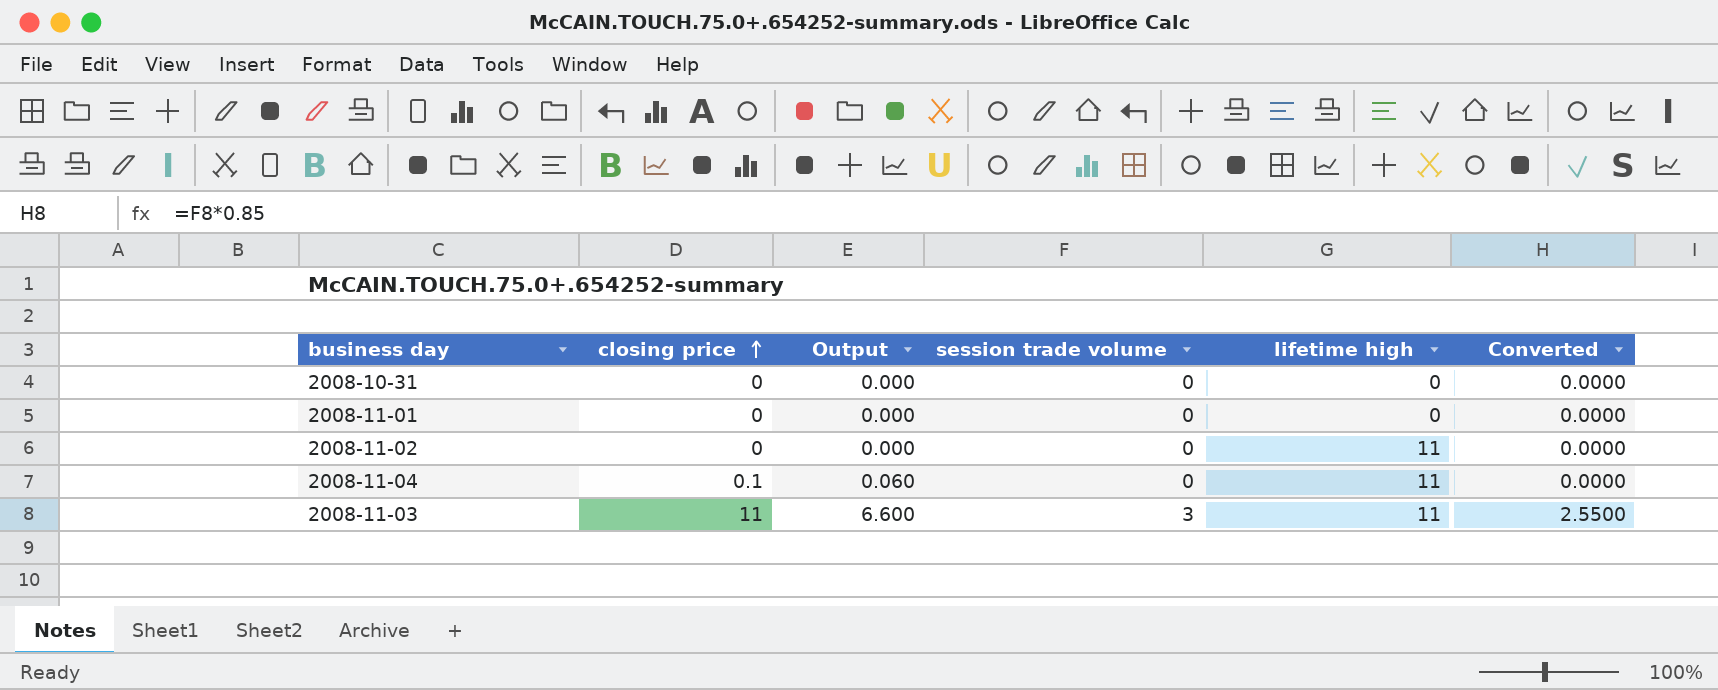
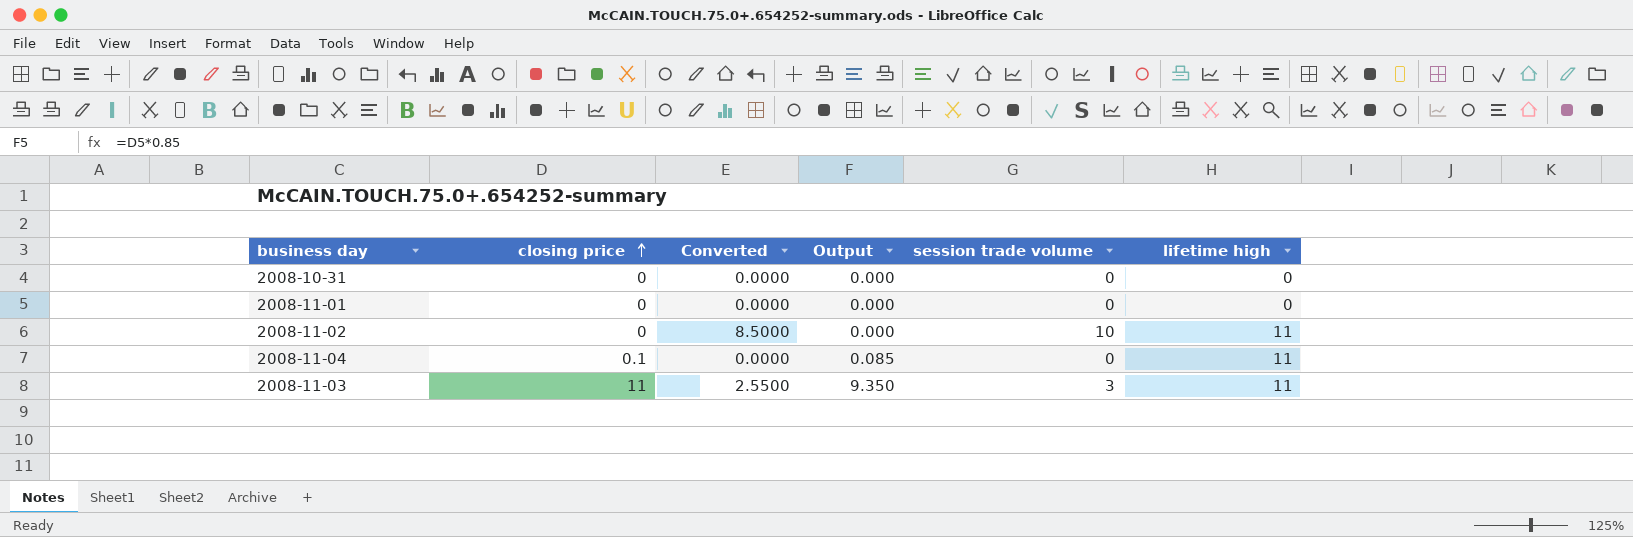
column Converted | position: 6 -> 3
column Output | formula: [closing price] * 0.6 -> [closing price] * 0.85
2008-11-02 | Converted: 0.0000 -> 8.5000
2008-11-02 | session trade volume: 0 -> 10

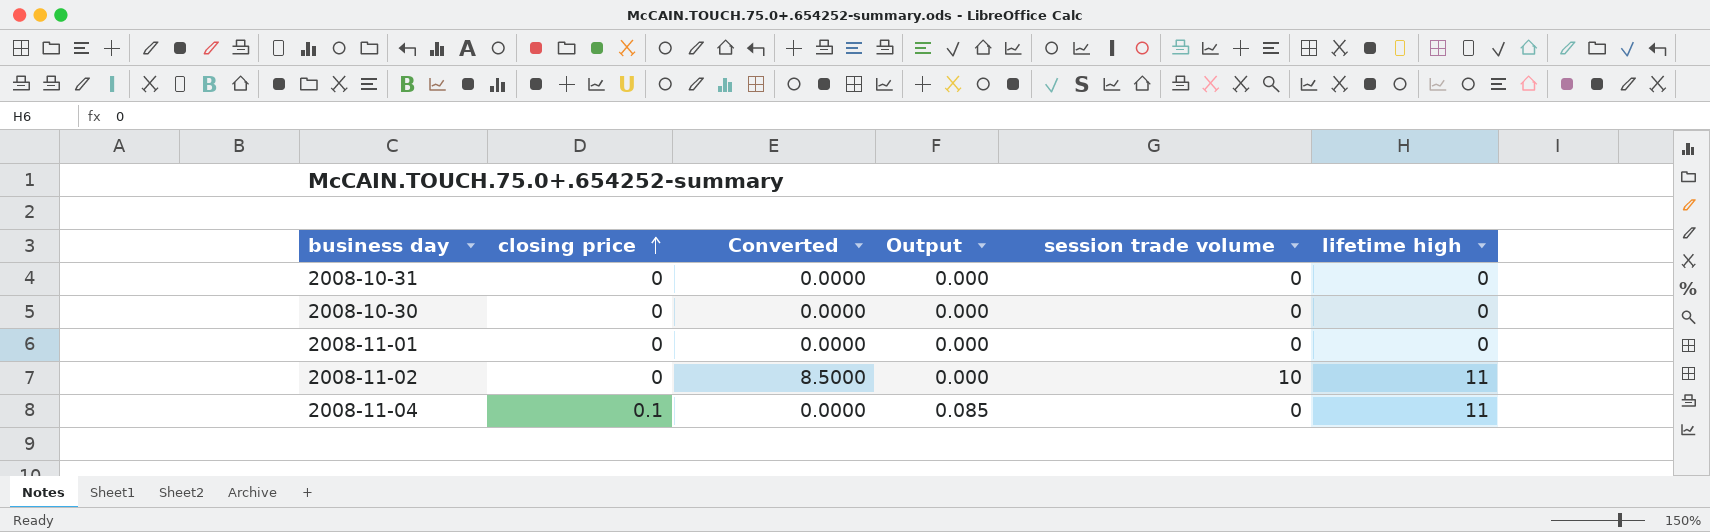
row 2008-11-03: 11 | 2.5500 | 9.350 | 3 | 11 -> none
row 2008-10-30: none -> 0 | 0.0000 | 0.000 | 0 | 0

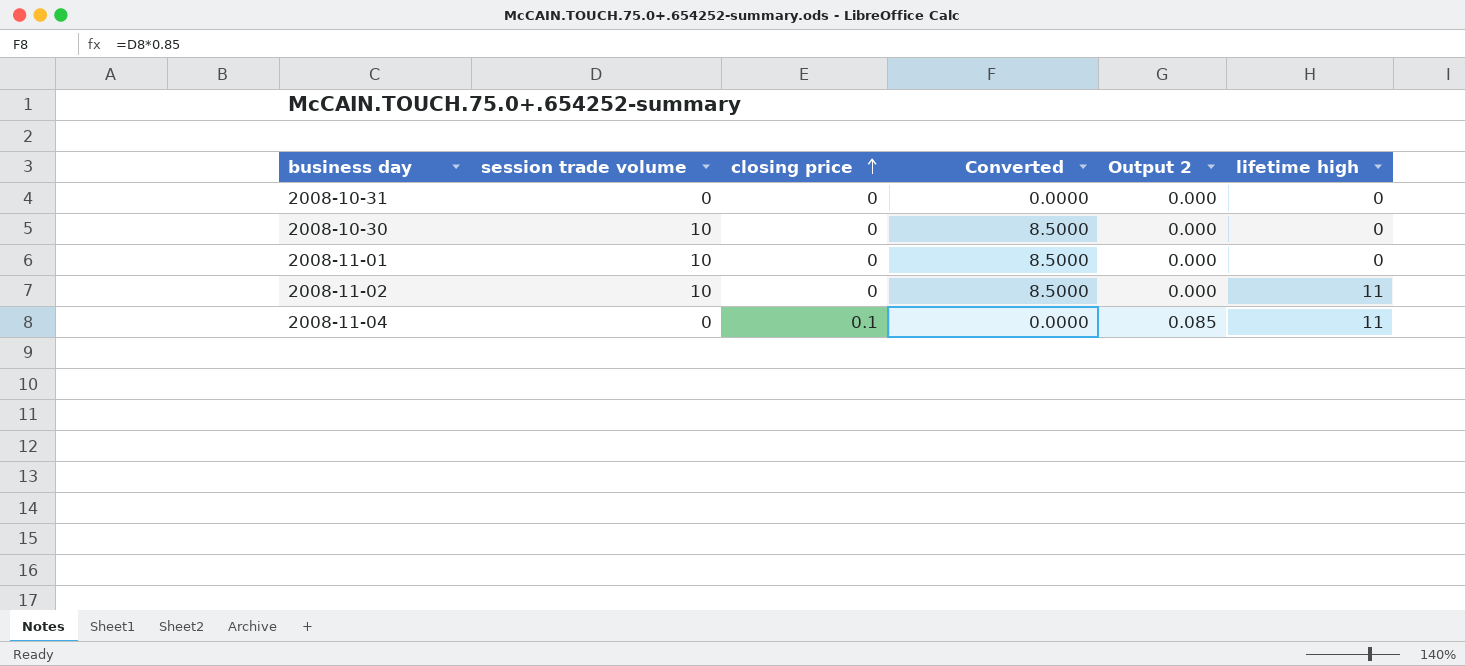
column session trade volume | position: 5 -> 2
column name: Output -> Output 2
2008-10-30 | session trade volume: 0 -> 10
2008-10-30 | Converted: 0.0000 -> 8.5000
2008-11-01 | session trade volume: 0 -> 10
2008-11-01 | Converted: 0.0000 -> 8.5000

